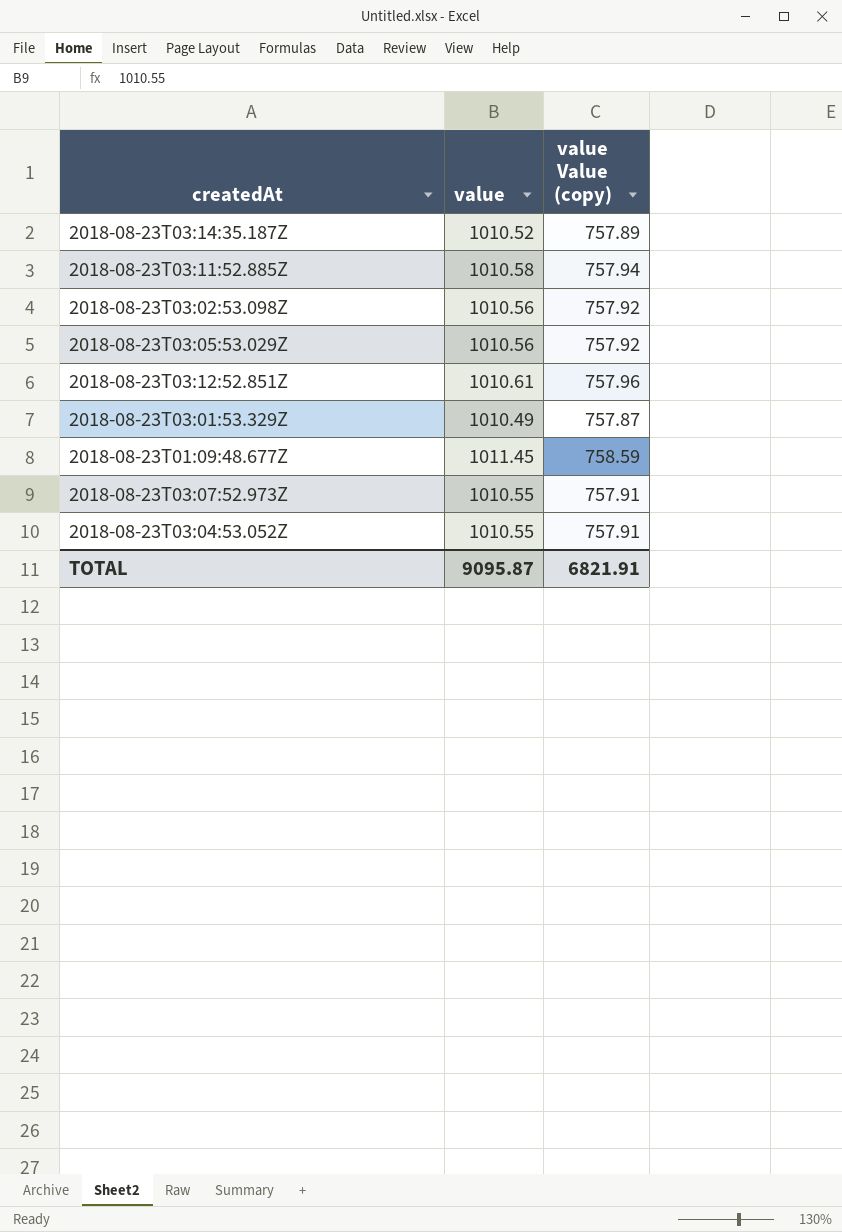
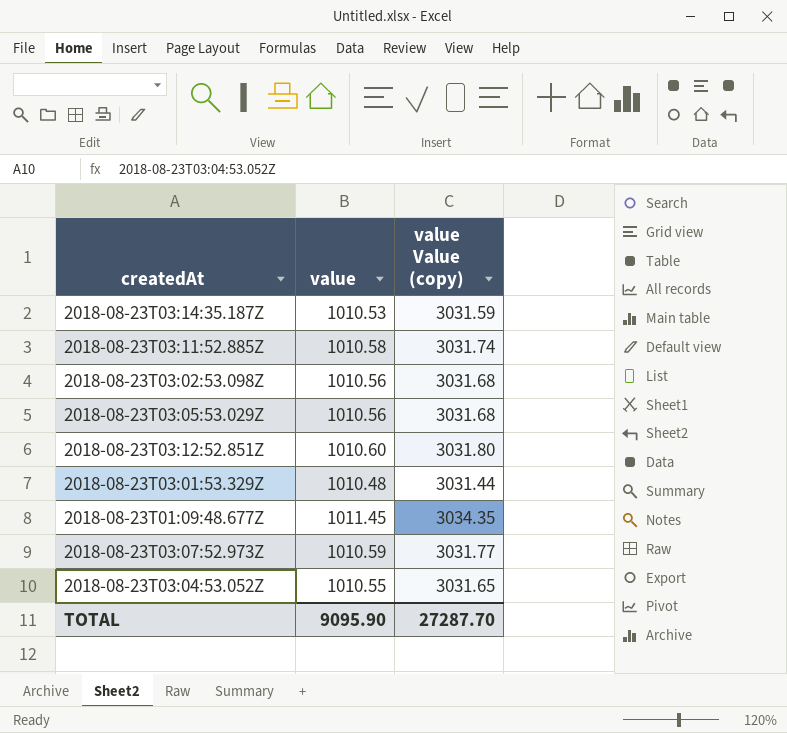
column value Value (copy) | formula: [value] * 0.75 -> [value] * 3
2018-08-23T03:14:35.187Z | value: 1010.52 -> 1010.53
2018-08-23T03:12:52.851Z | value: 1010.61 -> 1010.60
2018-08-23T03:01:53.329Z | value: 1010.49 -> 1010.48
2018-08-23T03:07:52.973Z | value: 1010.55 -> 1010.59
TOTAL | value: 9095.87 -> 9095.90
TOTAL | value Value (copy): 6821.91 -> 27287.70

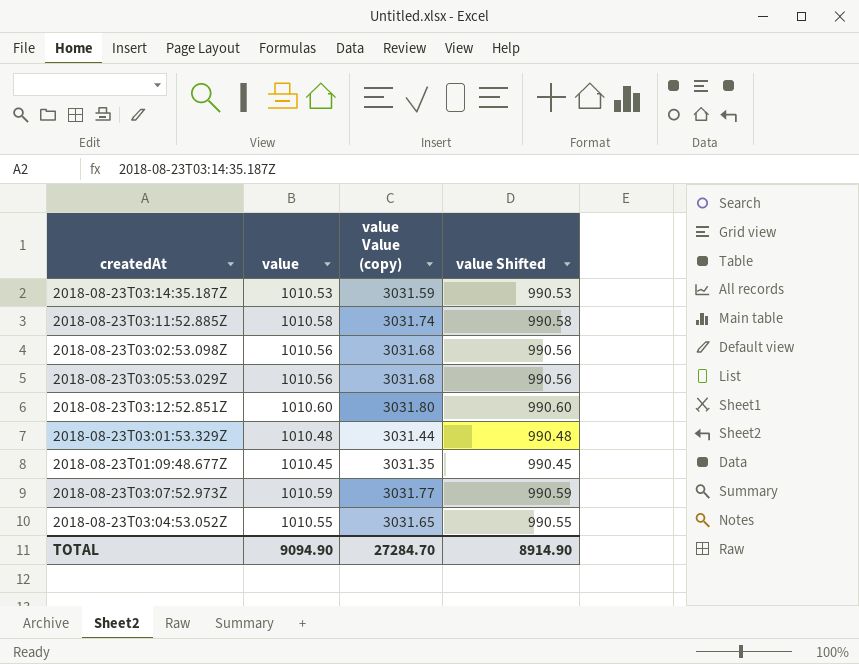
column value Shifted | formula: none -> [value] - 20
2018-08-23T01:09:48.677Z | value: 1011.45 -> 1010.45
2018-08-23T01:09:48.677Z | value Value (copy): 3034.35 -> 3031.35
TOTAL | value: 9095.90 -> 9094.90
TOTAL | value Value (copy): 27287.70 -> 27284.70

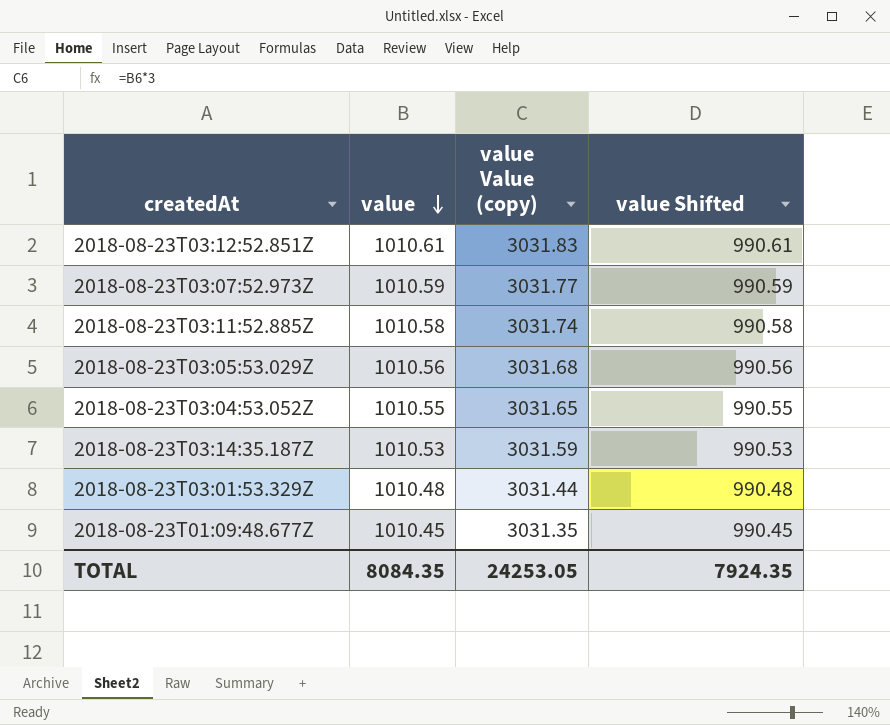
row order: none -> value descending
row 2018-08-23T03:02:53.098Z: 1010.56 | 3031.68 | 990.56 -> none
2018-08-23T03:12:52.851Z | value: 1010.60 -> 1010.61
2018-08-23T03:12:52.851Z | value Value (copy): 3031.80 -> 3031.83
2018-08-23T03:12:52.851Z | value Shifted: 990.60 -> 990.61
TOTAL | value: 9094.90 -> 8084.35
TOTAL | value Value (copy): 27284.70 -> 24253.05
TOTAL | value Shifted: 8914.90 -> 7924.35

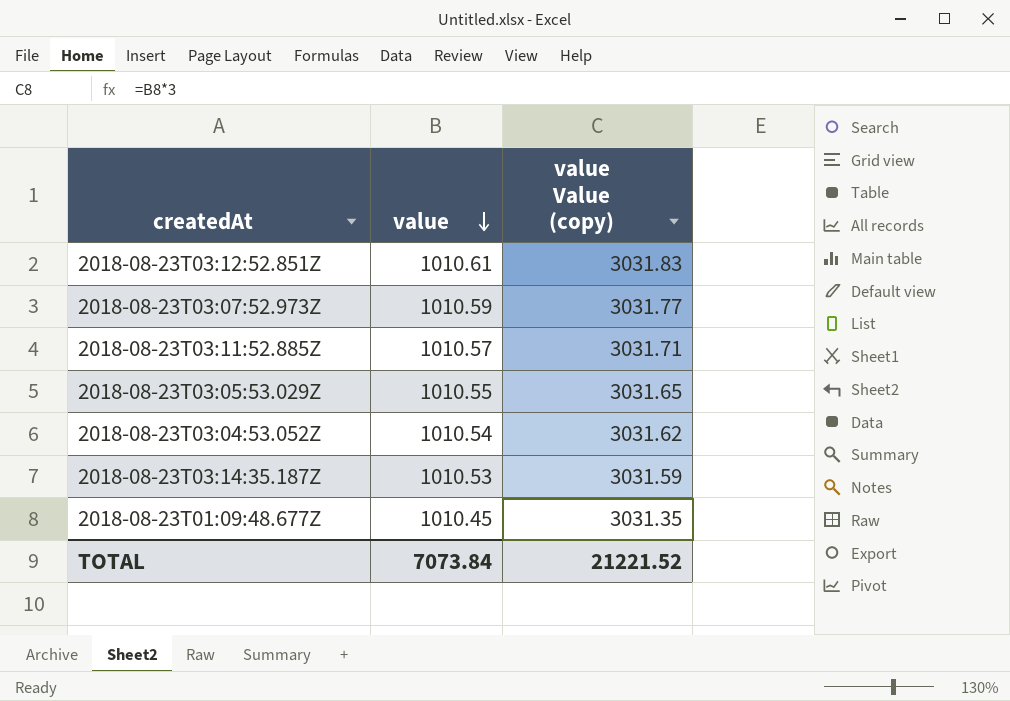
column value Shifted | formula: [value] - 20 -> none
row 2018-08-23T03:01:53.329Z: 1010.48 | 3031.44 | 990.48 -> none
2018-08-23T03:11:52.885Z | value: 1010.58 -> 1010.57
2018-08-23T03:11:52.885Z | value Value (copy): 3031.74 -> 3031.71
2018-08-23T03:05:53.029Z | value: 1010.56 -> 1010.55
2018-08-23T03:05:53.029Z | value Value (copy): 3031.68 -> 3031.65
2018-08-23T03:04:53.052Z | value: 1010.55 -> 1010.54
2018-08-23T03:04:53.052Z | value Value (copy): 3031.65 -> 3031.62
TOTAL | value: 8084.35 -> 7073.84
TOTAL | value Value (copy): 24253.05 -> 21221.52

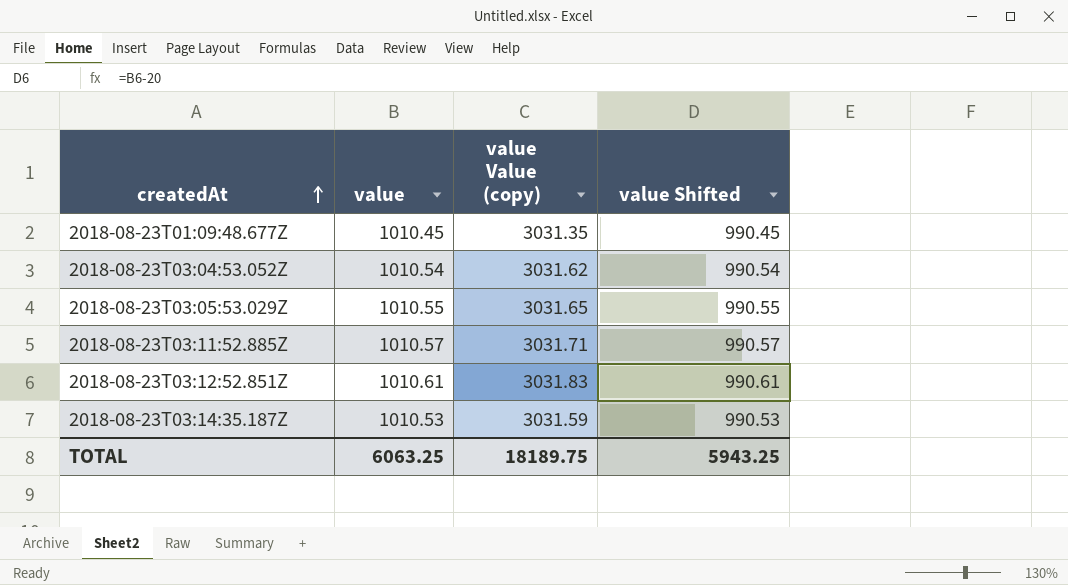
row order: value descending -> createdAt ascending
column value Shifted | formula: none -> [value] - 20
row 2018-08-23T03:07:52.973Z: 1010.59 | 3031.77 -> none
TOTAL | value: 7073.84 -> 6063.25
TOTAL | value Value (copy): 21221.52 -> 18189.75

